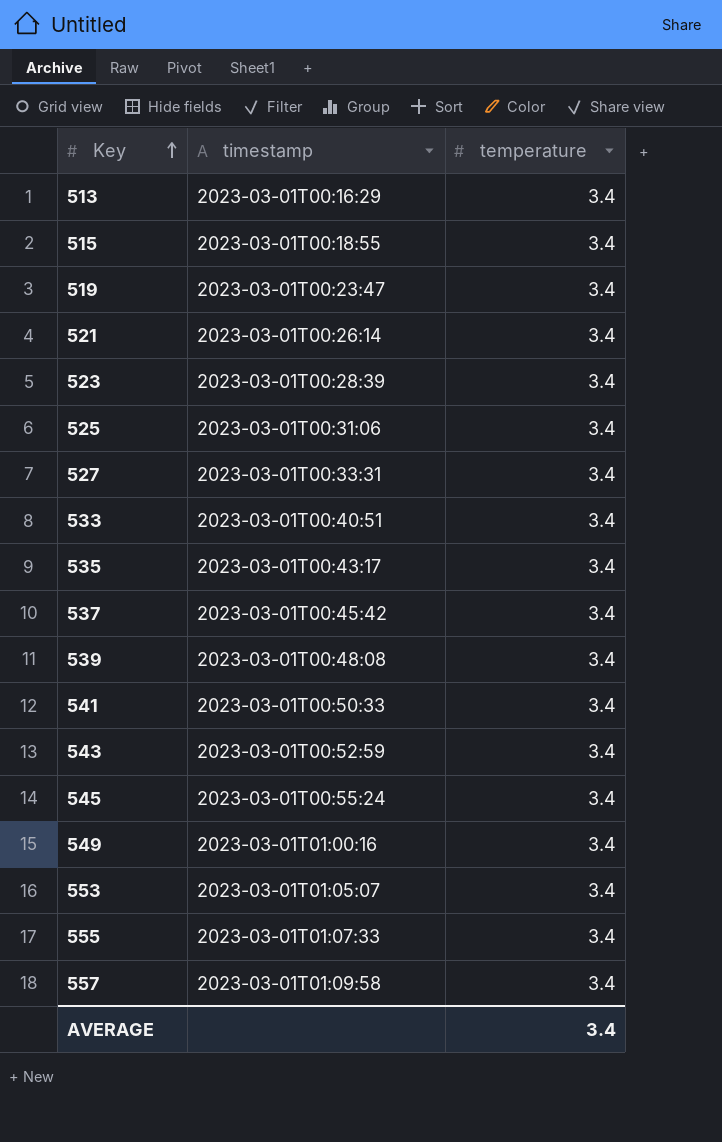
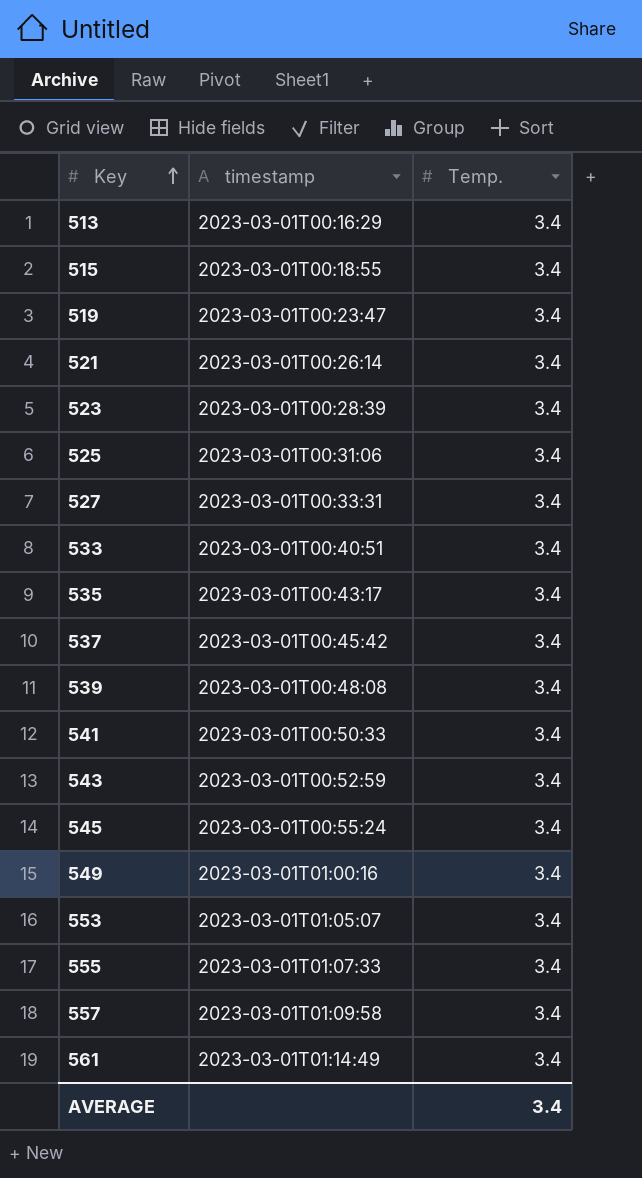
column name: temperature -> Temp.
row 561: none -> 2023-03-01T01:14:49 | 3.4

